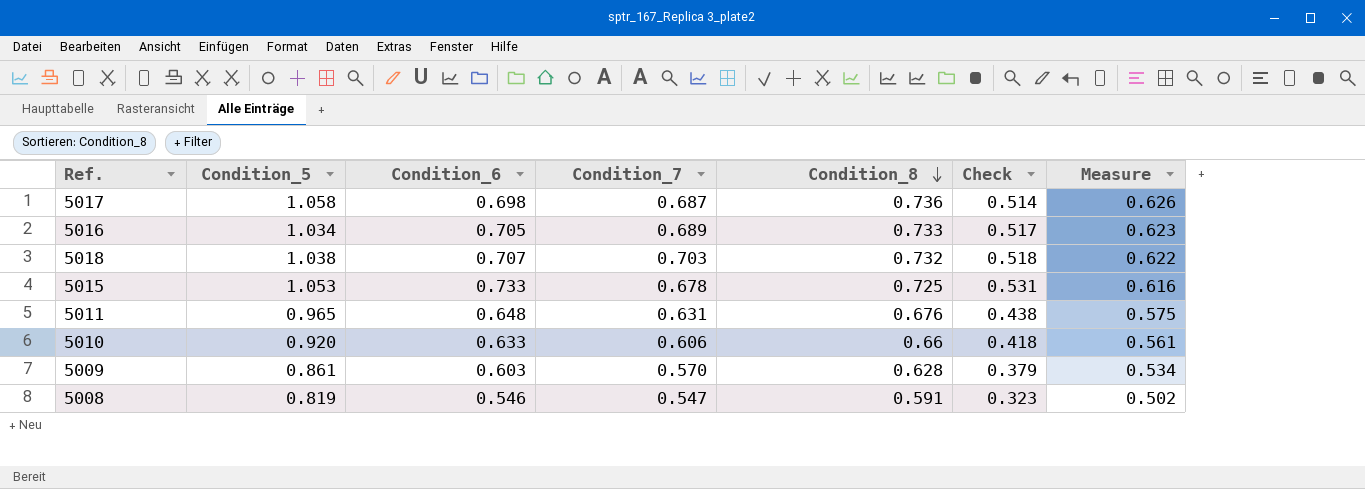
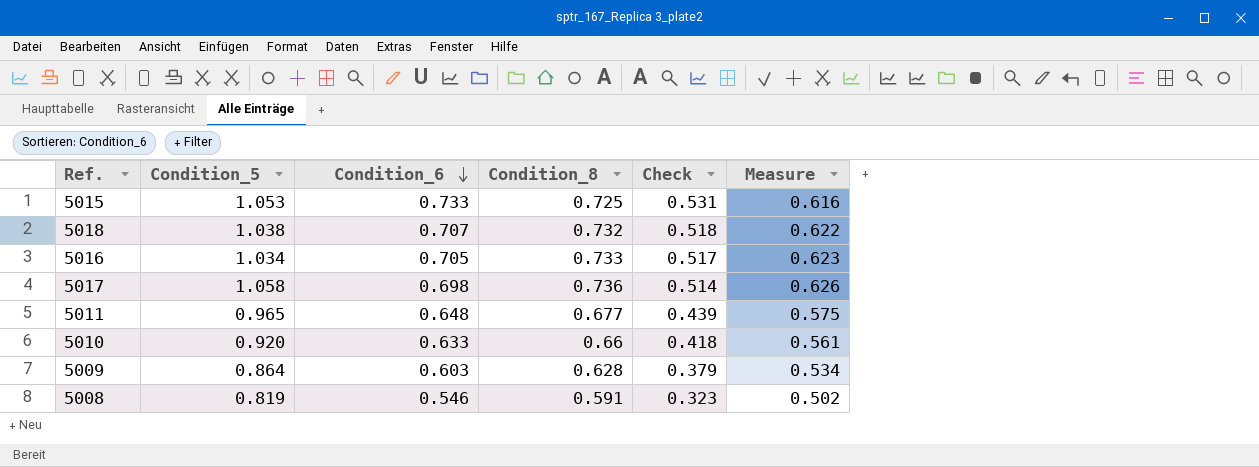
row order: Condition_8 descending -> Condition_6 descending
column Condition_7 | position: 4 -> none
5011 | Condition_8: 0.676 -> 0.677
5011 | Check: 0.438 -> 0.439
5009 | Condition_5: 0.861 -> 0.864

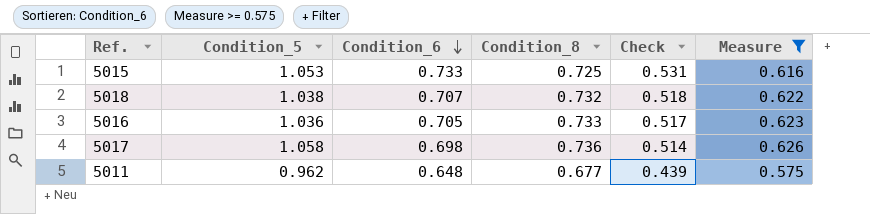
filter: none -> Measure >= 0.575
5016 | Condition_5: 1.034 -> 1.036
5011 | Condition_5: 0.965 -> 0.962

